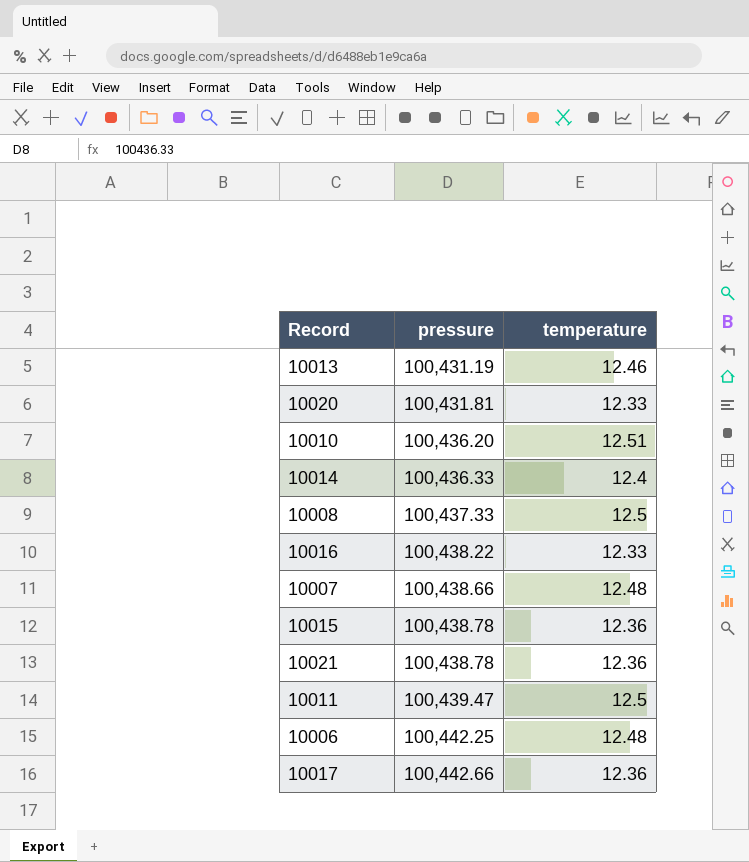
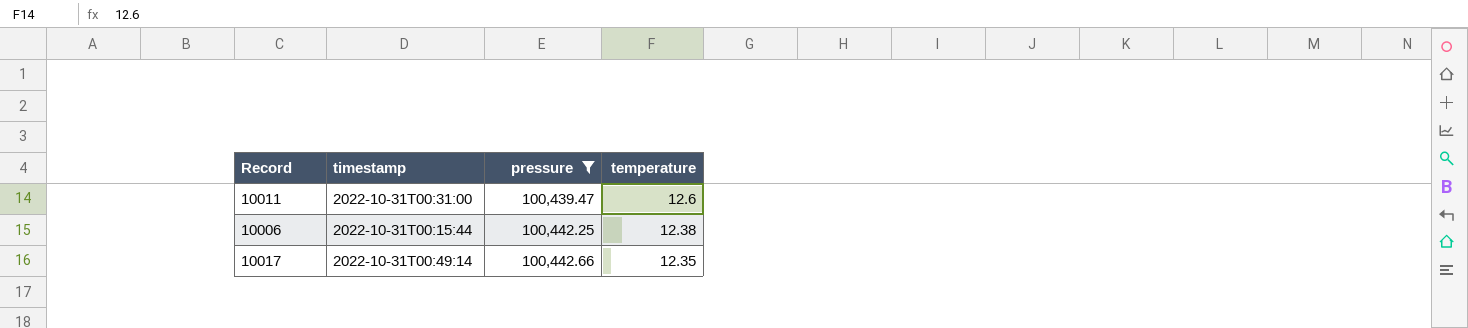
filter: none -> pressure >= 100,439.47
column timestamp | position: none -> 2
10011 | temperature: 12.5 -> 12.6
10006 | temperature: 12.48 -> 12.38
10017 | temperature: 12.36 -> 12.35

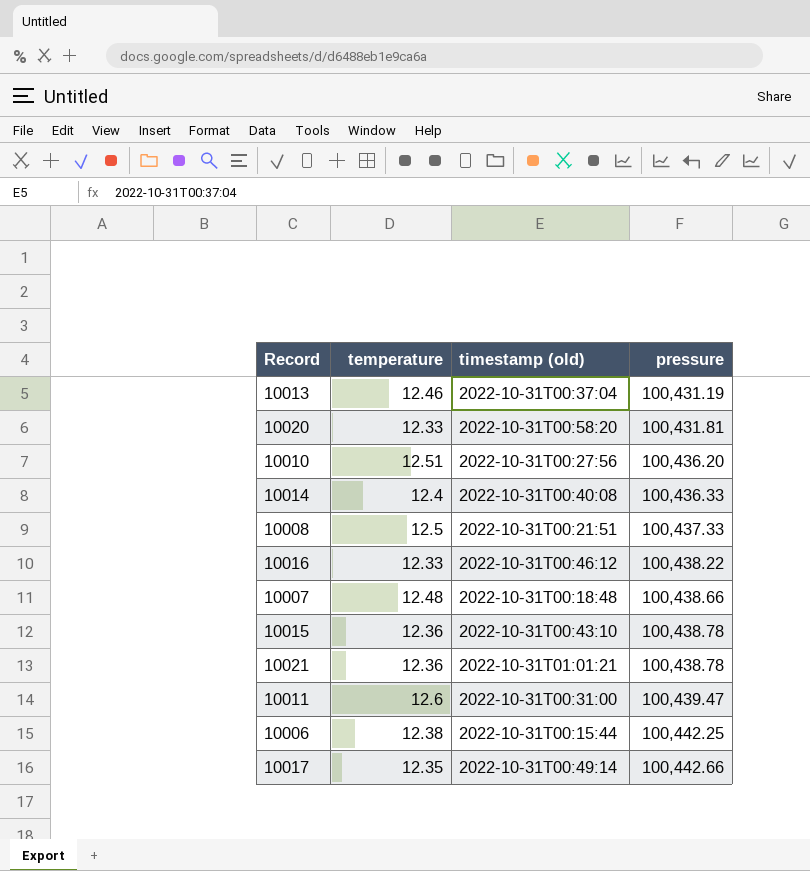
filter: pressure >= 100,439.47 -> none
column temperature | position: 4 -> 2
column name: timestamp -> timestamp (old)

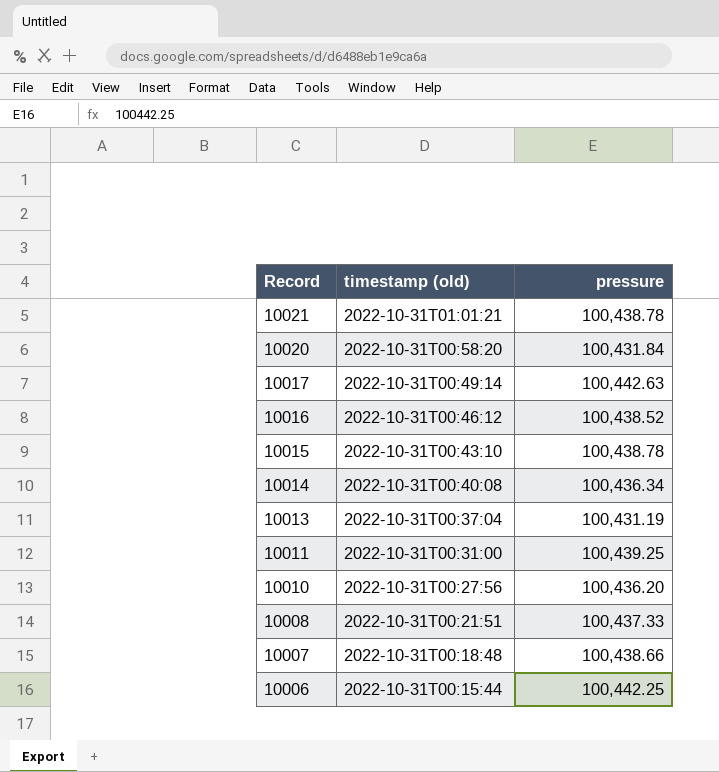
row order: pressure ascending -> Record descending
column temperature | position: 2 -> none
10020 | pressure: 100,431.81 -> 100,431.84
10017 | pressure: 100,442.66 -> 100,442.63
10016 | pressure: 100,438.22 -> 100,438.52
10014 | pressure: 100,436.33 -> 100,436.34
10011 | pressure: 100,439.47 -> 100,439.25

